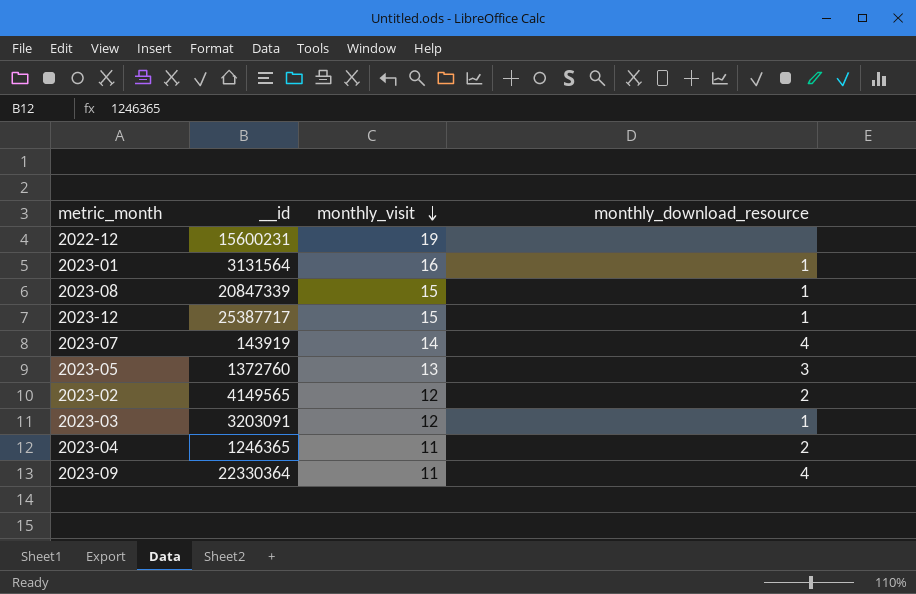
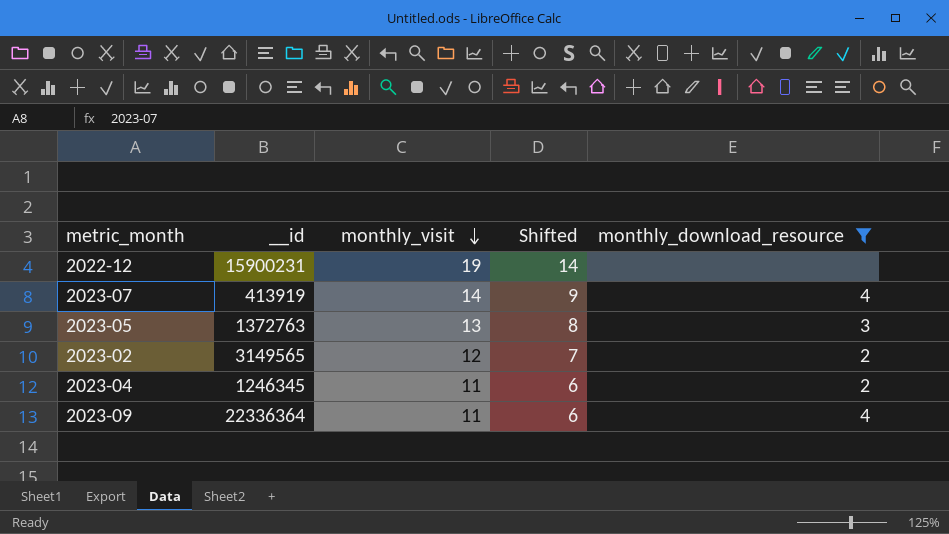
filter: none -> monthly_download_resource != 1
column Shifted | formula: none -> [monthly_visit] - 5
2022-12 | __id: 15600231 -> 15900231
2023-07 | __id: 143919 -> 413919
2023-05 | __id: 1372760 -> 1372763
2023-02 | __id: 4149565 -> 3149565
2023-04 | __id: 1246365 -> 1246345
2023-09 | __id: 22330364 -> 22336364

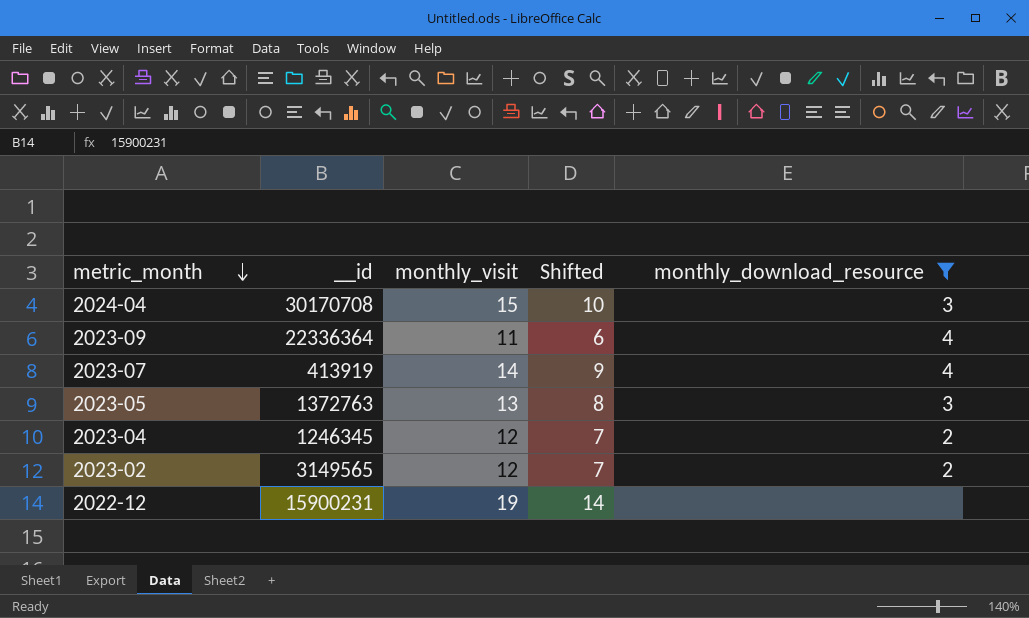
row order: monthly_visit descending -> metric_month descending
row 2024-04: none -> 30170708 | 15 | 10 | 3
2023-04 | monthly_visit: 11 -> 12
2023-04 | Shifted: 6 -> 7

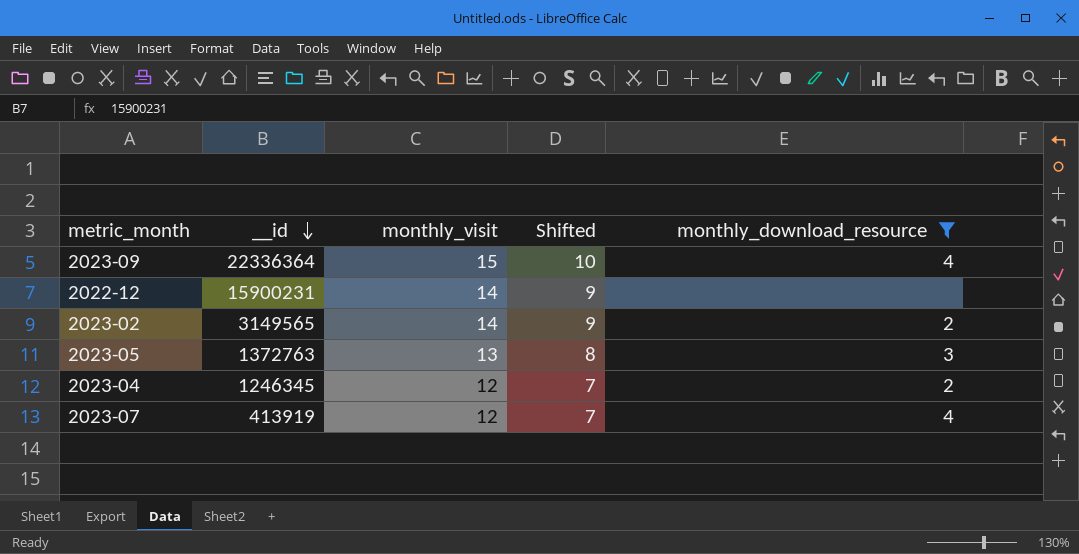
row order: metric_month descending -> __id descending
row 2024-04: 30170708 | 15 | 10 | 3 -> none
2023-09 | monthly_visit: 11 -> 15
2023-09 | Shifted: 6 -> 10
2022-12 | monthly_visit: 19 -> 14
2022-12 | Shifted: 14 -> 9
2023-02 | monthly_visit: 12 -> 14
2023-02 | Shifted: 7 -> 9
2023-07 | monthly_visit: 14 -> 12
2023-07 | Shifted: 9 -> 7

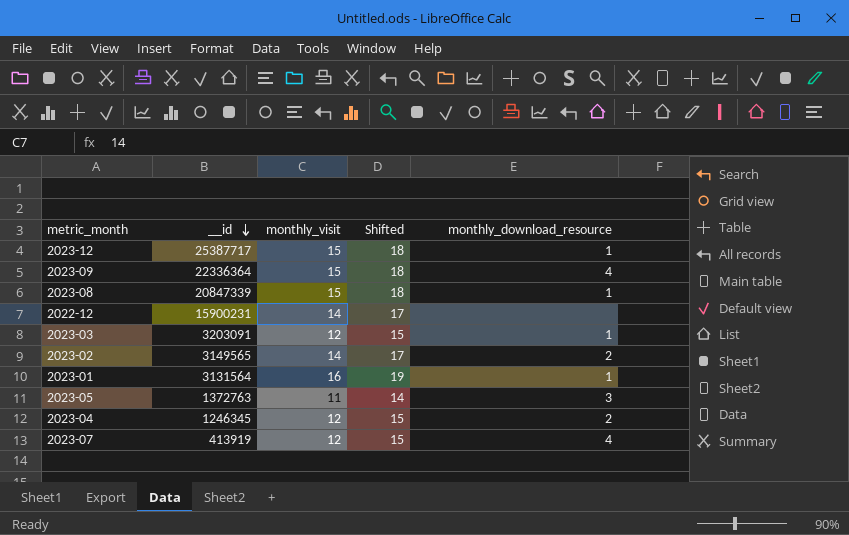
filter: monthly_download_resource != 1 -> none
column Shifted | formula: [monthly_visit] - 5 -> [monthly_visit] + 3
2023-05 | monthly_visit: 13 -> 11

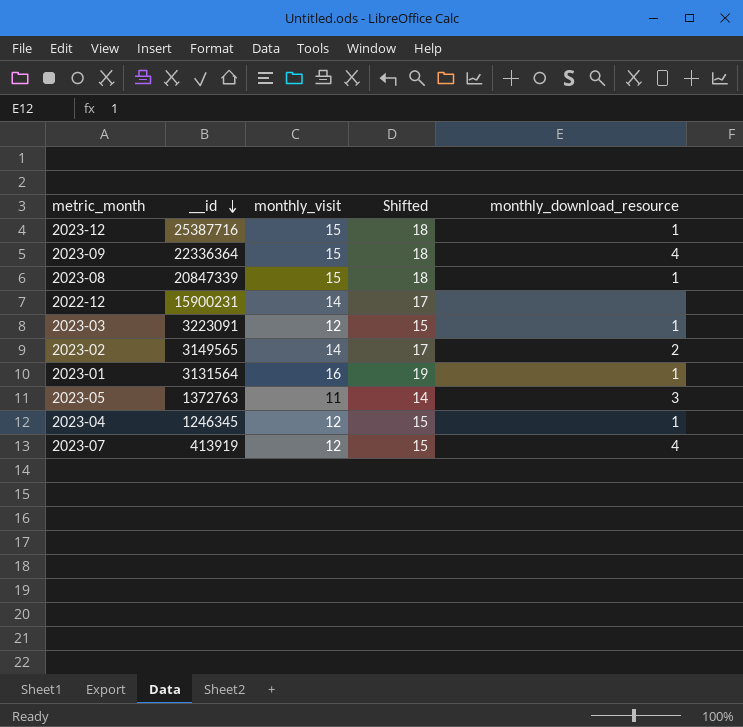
2023-12 | __id: 25387717 -> 25387716
2023-03 | __id: 3203091 -> 3223091
2023-04 | monthly_download_resource: 2 -> 1

